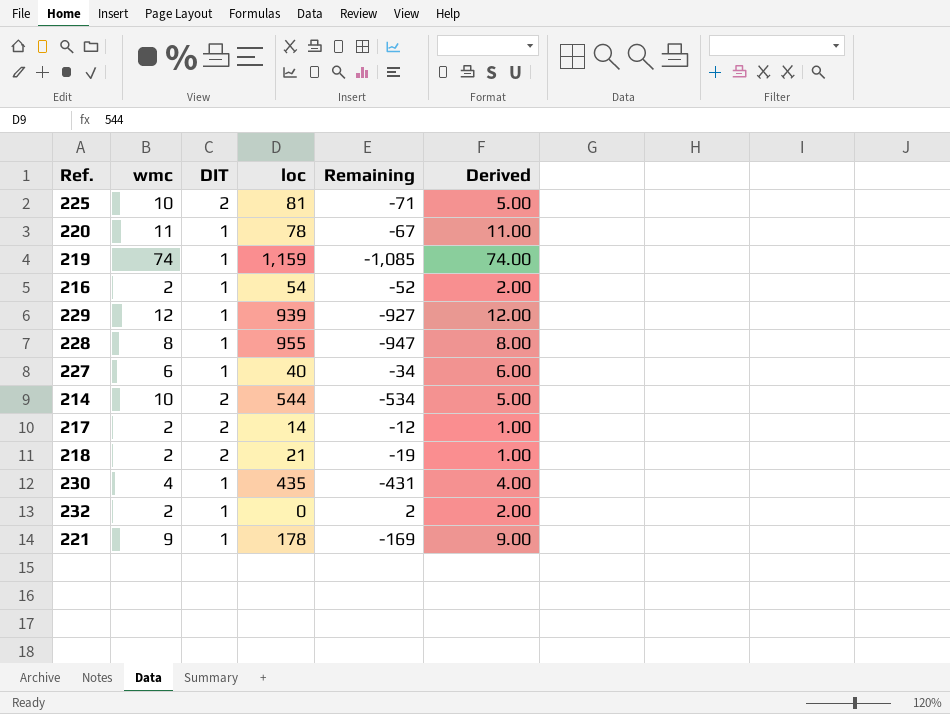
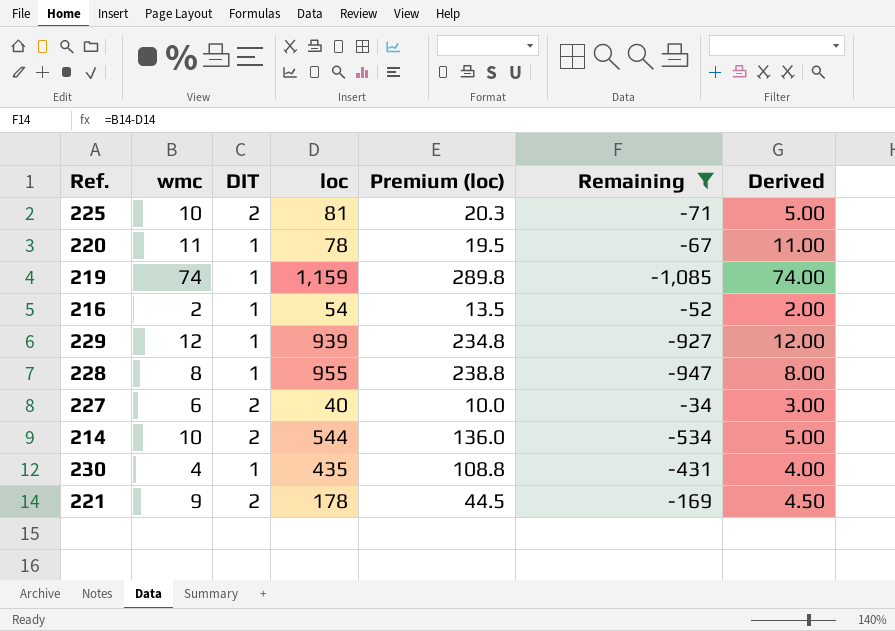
filter: none -> Remaining <= -34
column Premium (loc) | formula: none -> [loc] * 0.25
227 | DIT: 1 -> 2
227 | Derived: 6.00 -> 3.00
221 | DIT: 1 -> 2
221 | Derived: 9.00 -> 4.50

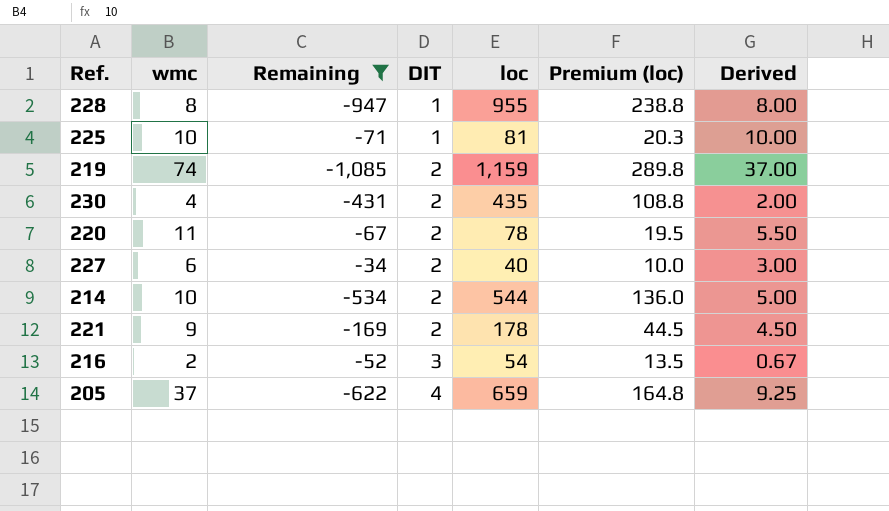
row order: none -> DIT ascending
column Remaining | position: 6 -> 3
row 229: 12 | 1 | 939 | 234.8 | -927 | 12.00 -> none
225 | DIT: 2 -> 1
225 | Derived: 5.00 -> 10.00
219 | DIT: 1 -> 2
219 | Derived: 74.00 -> 37.00
230 | DIT: 1 -> 2
230 | Derived: 4.00 -> 2.00
220 | DIT: 1 -> 2
220 | Derived: 11.00 -> 5.50
216 | DIT: 1 -> 3
216 | Derived: 2.00 -> 0.67
row 205: none -> 37 | -622 | 4 | 659 | 164.8 | 9.25

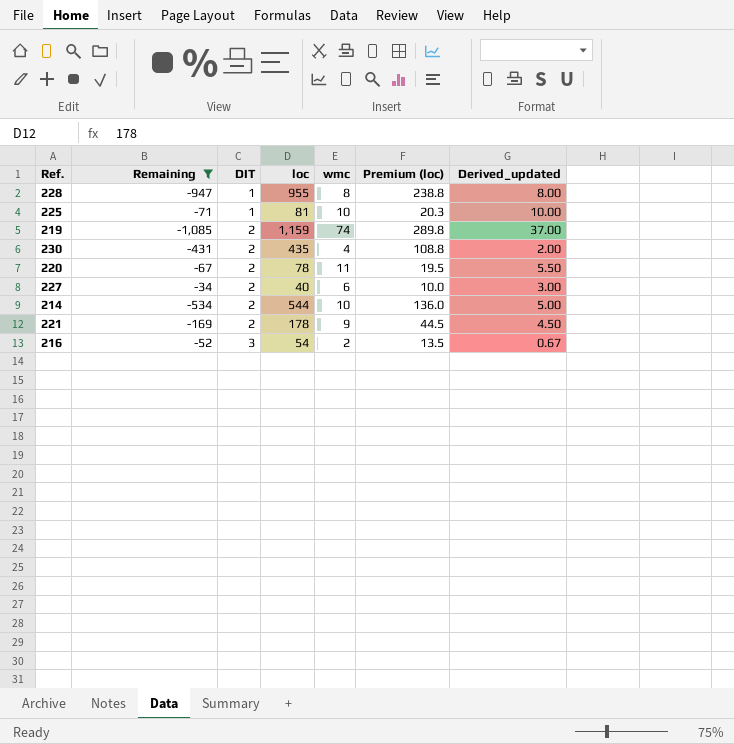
column wmc | position: 2 -> 5
column name: Derived -> Derived_updated
row 205: 37 | -622 | 4 | 659 | 164.8 | 9.25 -> none

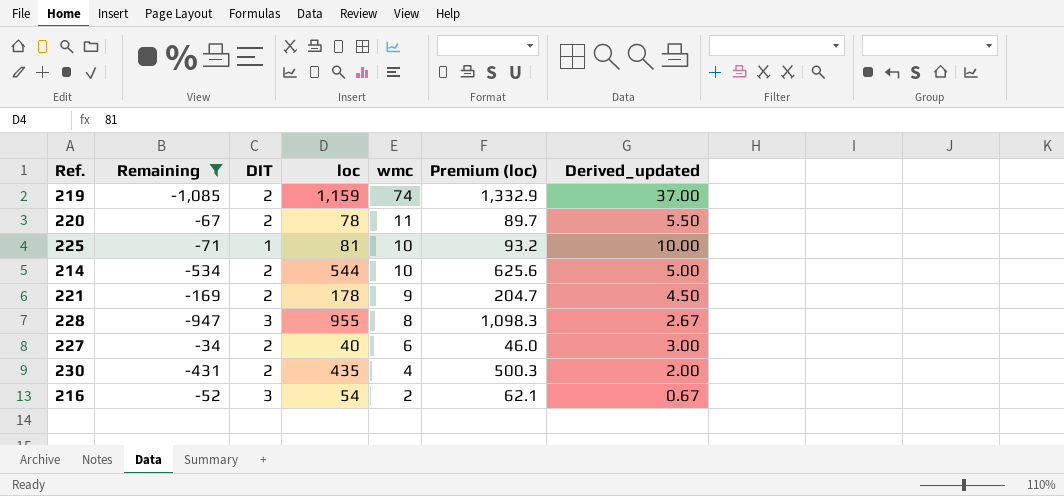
row order: DIT ascending -> wmc descending
column Premium (loc) | formula: [loc] * 0.25 -> [loc] * 1.15
228 | DIT: 1 -> 3
228 | Derived_updated: 8.00 -> 2.67

